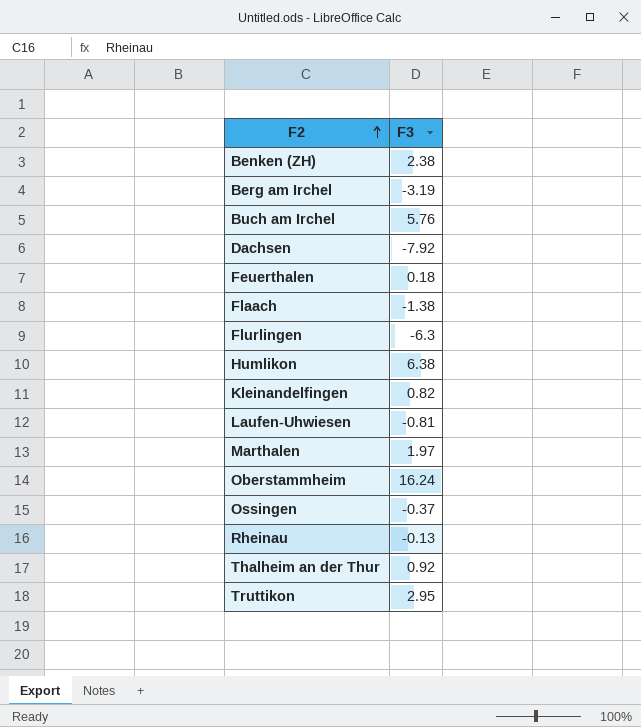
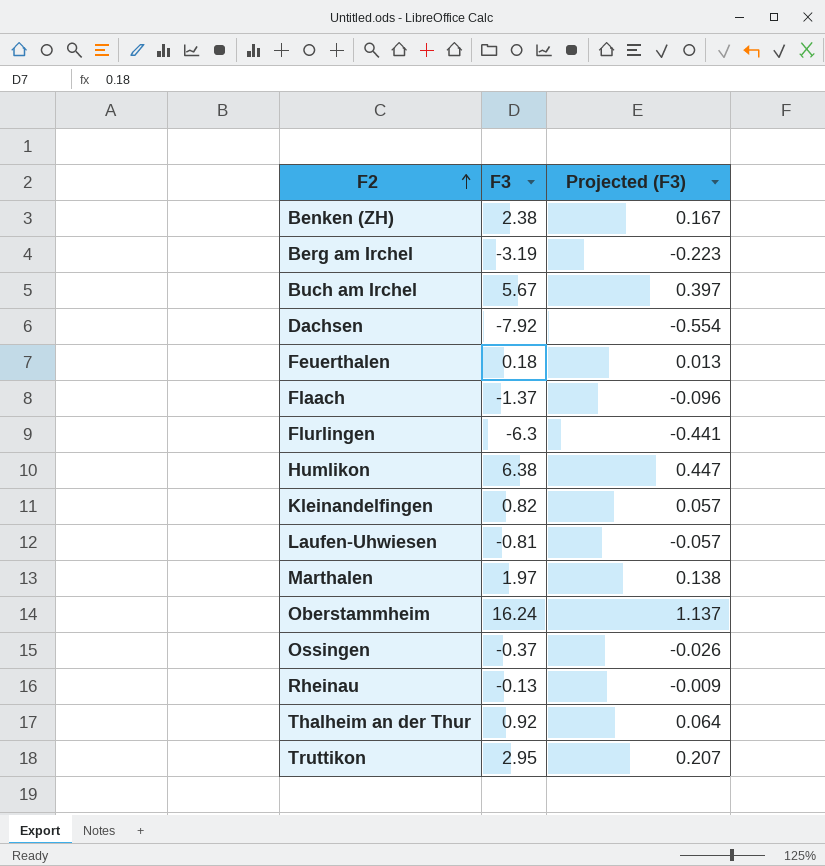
column Projected (F3) | formula: none -> [F3] * 0.07
Buch am Irchel | F3: 5.76 -> 5.67
Flaach | F3: -1.38 -> -1.37

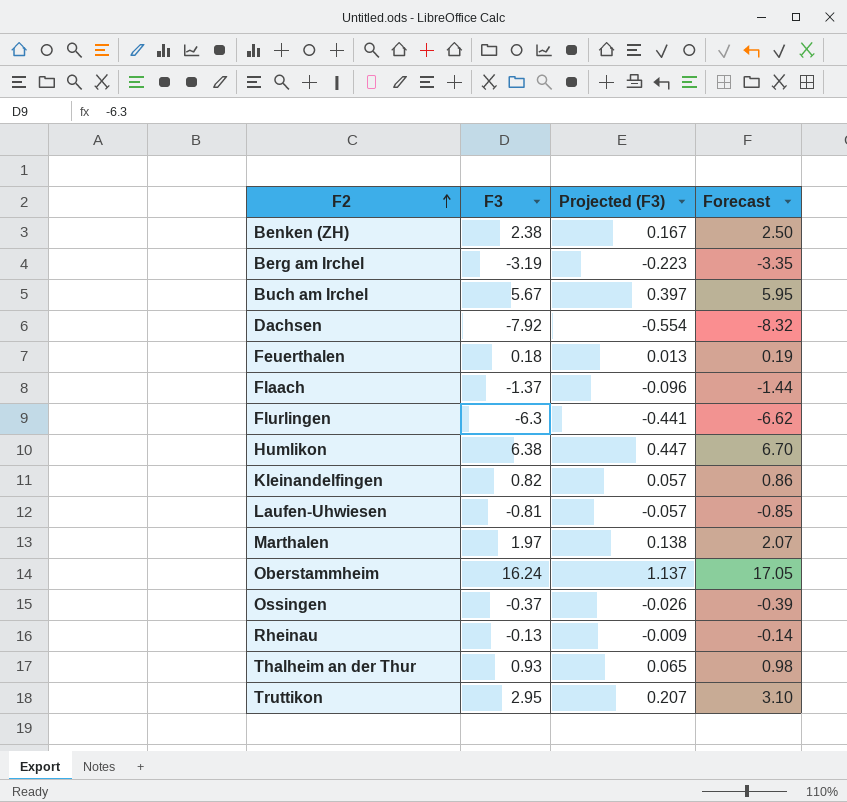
column Forecast | formula: none -> [F3] * 1.05
Thalheim an der Thur | F3: 0.92 -> 0.93
Thalheim an der Thur | Projected (F3): 0.064 -> 0.065

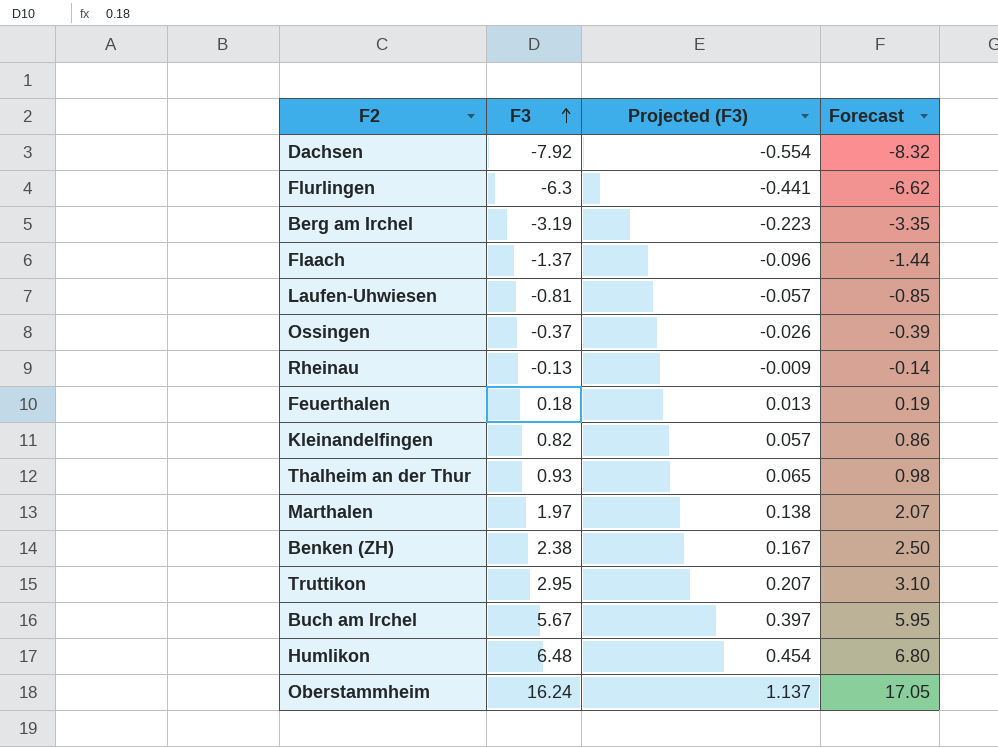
row order: F2 ascending -> F3 ascending
Humlikon | F3: 6.38 -> 6.48
Humlikon | Projected (F3): 0.447 -> 0.454
Humlikon | Forecast: 6.70 -> 6.80

